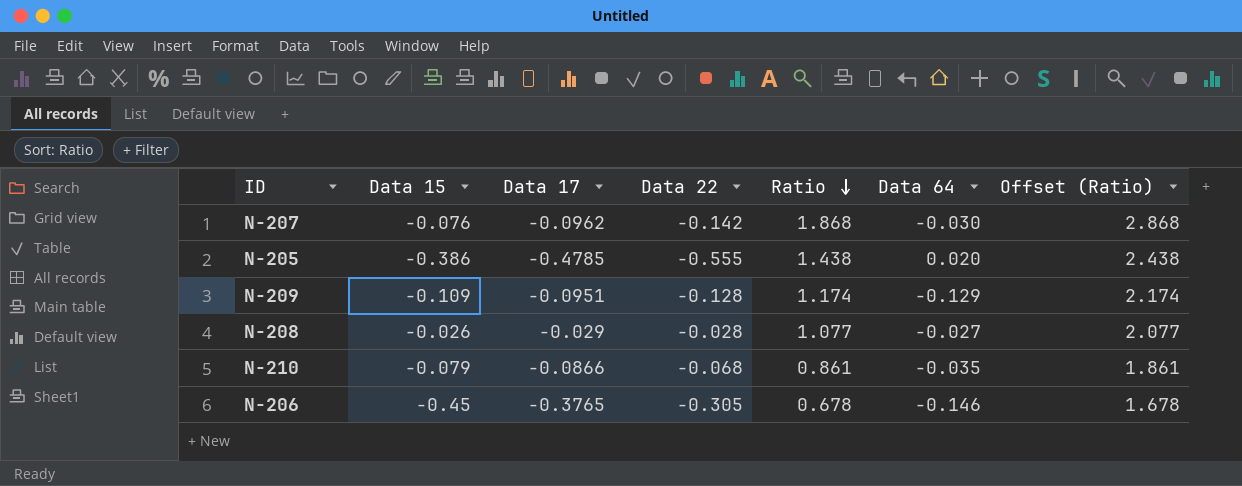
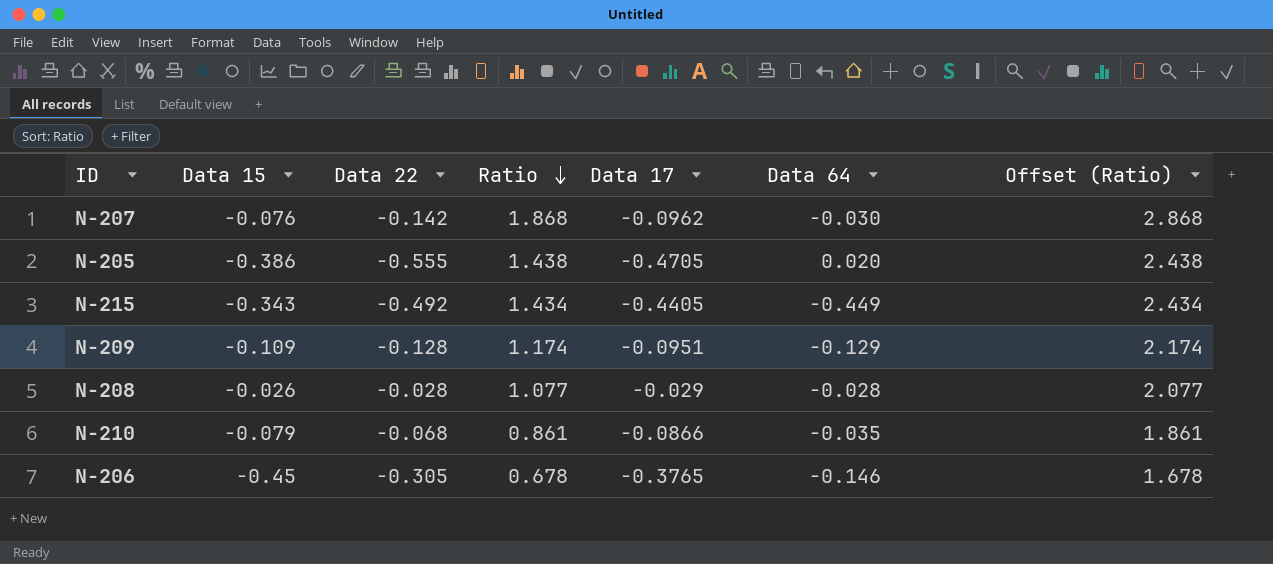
column Data 17 | position: 3 -> 5
N-205 | Data 17: -0.4785 -> -0.4705
row N-215: none -> -0.343 | -0.492 | 1.434 | -0.4405 | -0.449 | 2.434
N-208 | Data 64: -0.027 -> -0.028

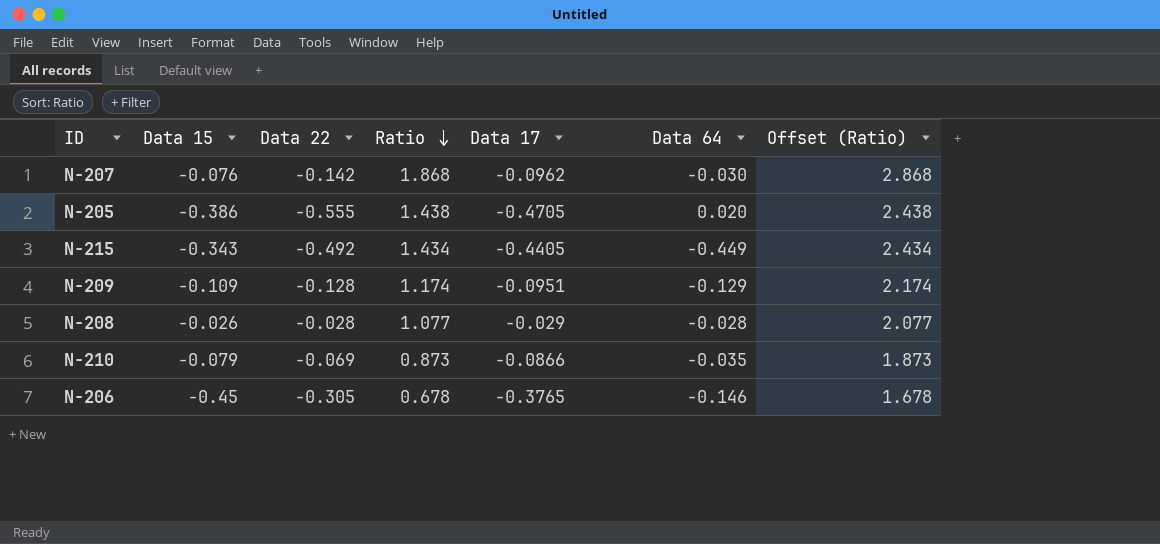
N-210 | Data 22: -0.068 -> -0.069
N-210 | Ratio: 0.861 -> 0.873
N-210 | Offset (Ratio): 1.861 -> 1.873

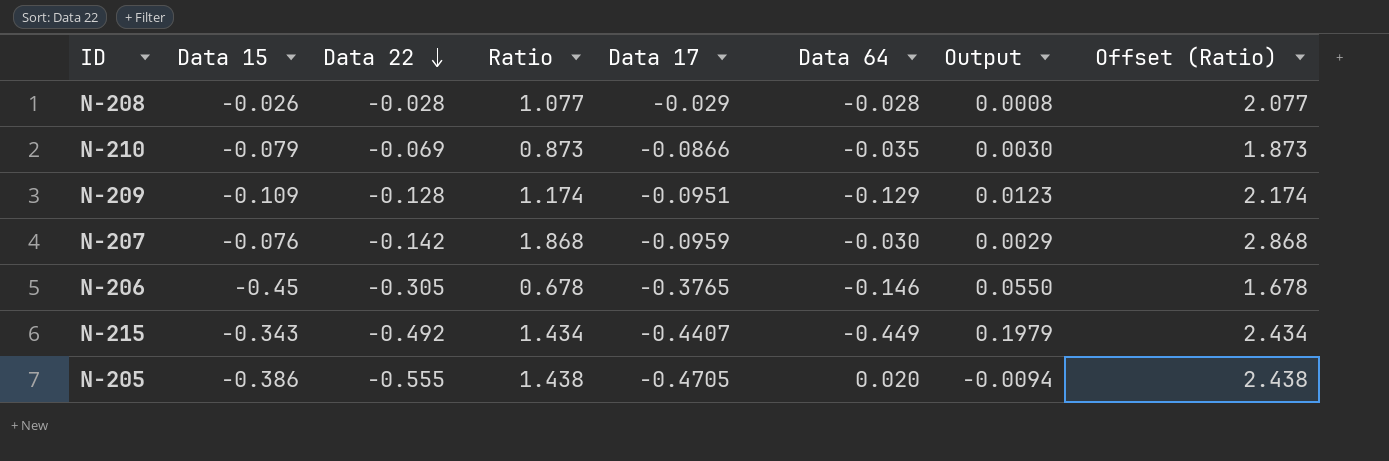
row order: Ratio descending -> Data 22 descending
column Output | formula: none -> [Data 17] * [Data 64]
N-207 | Data 17: -0.0962 -> -0.0959
N-215 | Data 17: -0.4405 -> -0.4407

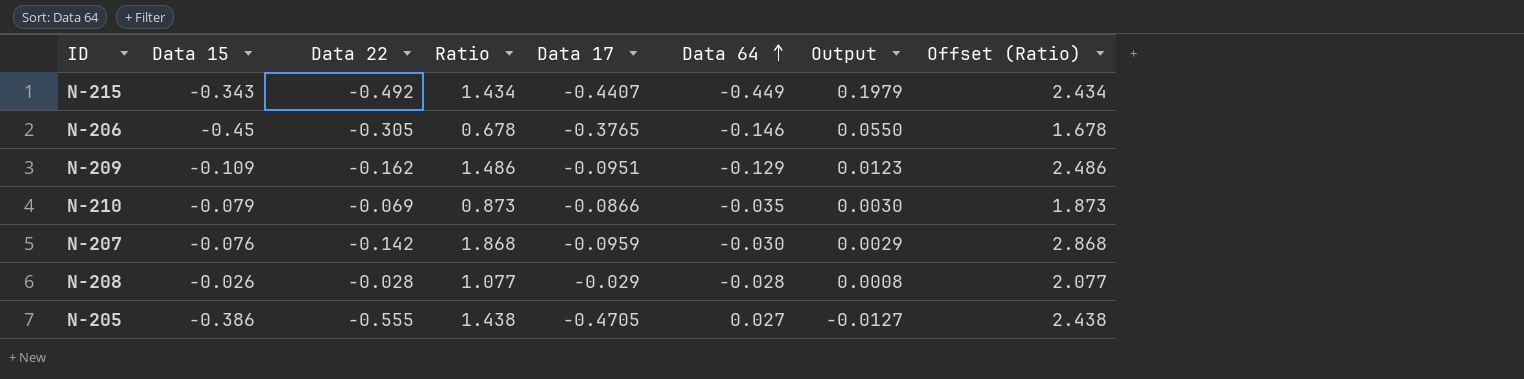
row order: Data 22 descending -> Data 64 ascending
N-209 | Data 22: -0.128 -> -0.162
N-209 | Ratio: 1.174 -> 1.486
N-209 | Offset (Ratio): 2.174 -> 2.486
N-205 | Data 64: 0.020 -> 0.027
N-205 | Output: -0.0094 -> -0.0127

